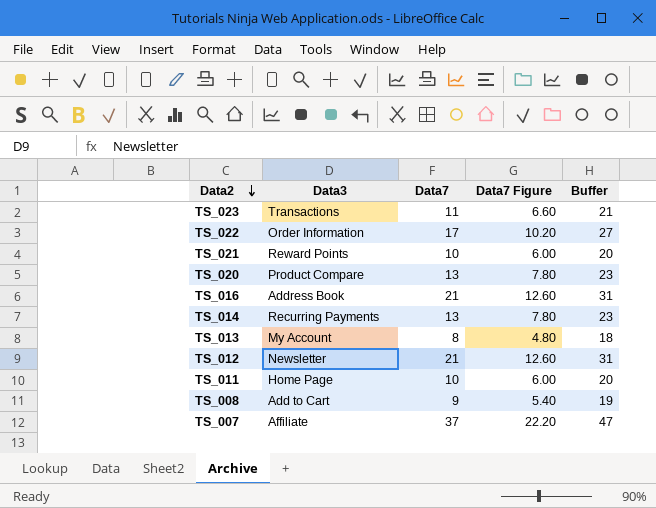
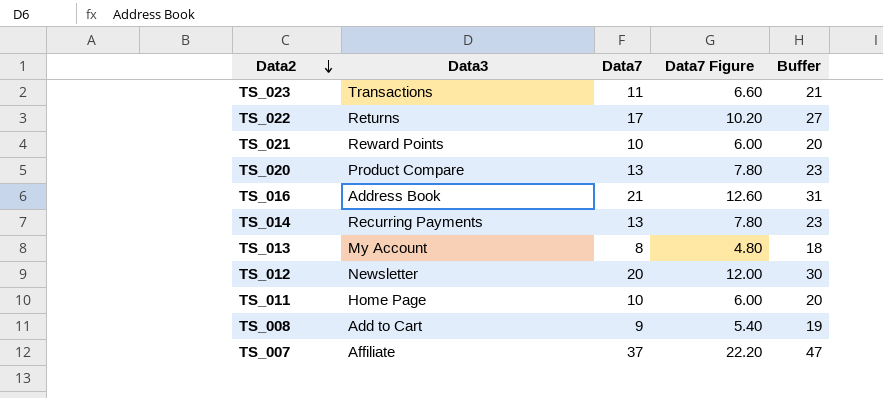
TS_022 | Data3: Order Information -> Returns
TS_012 | Data7: 21 -> 20
TS_012 | Data7 Figure: 12.60 -> 12.00
TS_012 | Buffer: 31 -> 30

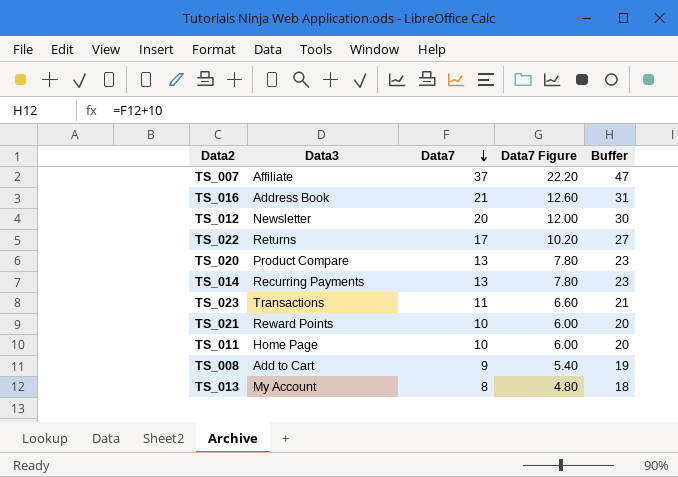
row order: Data2 descending -> Data7 descending

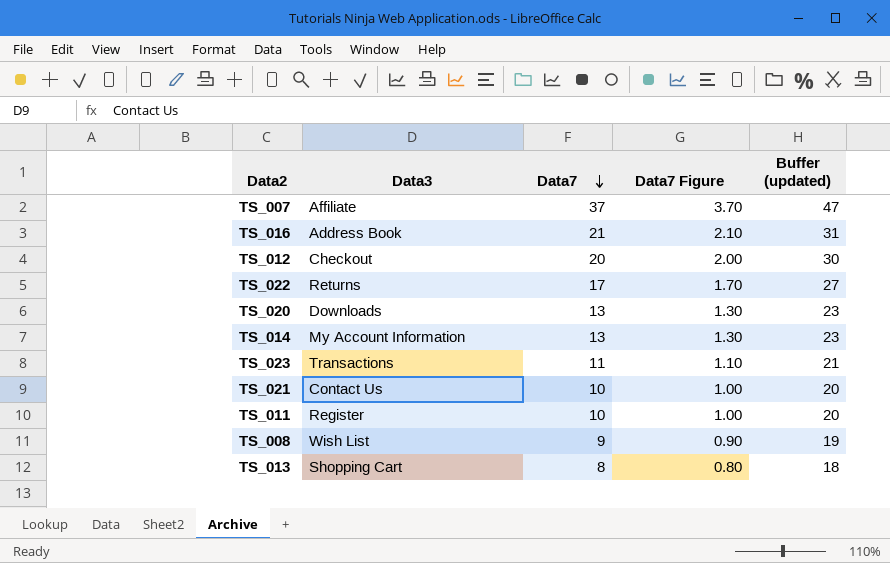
column Data7 Figure | formula: [Data7] * 0.6 -> [Data7] * 0.1
column name: Buffer -> Buffer (updated)
TS_012 | Data3: Newsletter -> Checkout
TS_020 | Data3: Product Compare -> Downloads
TS_014 | Data3: Recurring Payments -> My Account Information
TS_021 | Data3: Reward Points -> Contact Us
TS_011 | Data3: Home Page -> Register
TS_008 | Data3: Add to Cart -> Wish List
TS_013 | Data3: My Account -> Shopping Cart

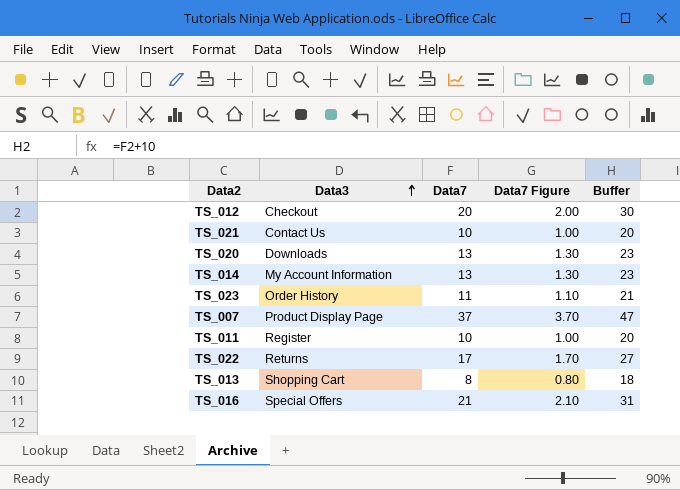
row order: Data7 descending -> Data3 ascending
column name: Buffer (updated) -> Buffer
row TS_008: Wish List | 9 | 0.90 | 19 -> none
TS_023 | Data3: Transactions -> Order History
TS_007 | Data3: Affiliate -> Product Display Page
TS_016 | Data3: Address Book -> Special Offers

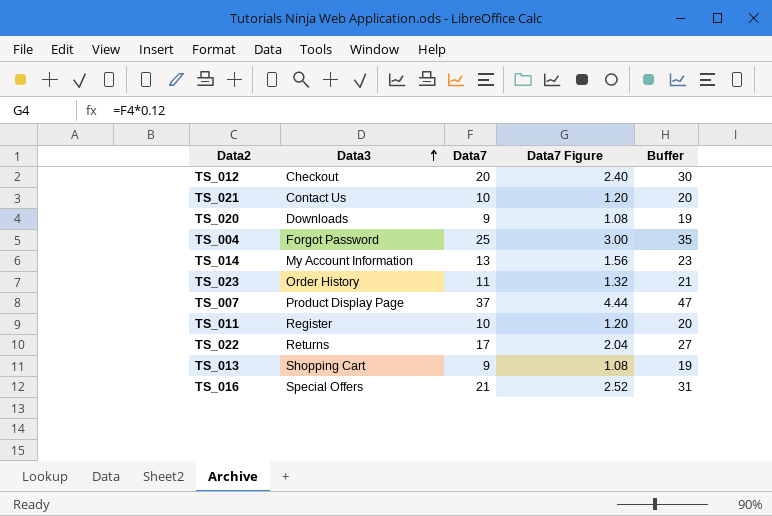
column Data7 Figure | formula: [Data7] * 0.1 -> [Data7] * 0.12
TS_020 | Data7: 13 -> 9
TS_020 | Buffer: 23 -> 19
row TS_004: none -> Forgot Password | 25 | 3.00 | 35
TS_013 | Data7: 8 -> 9
TS_013 | Buffer: 18 -> 19

